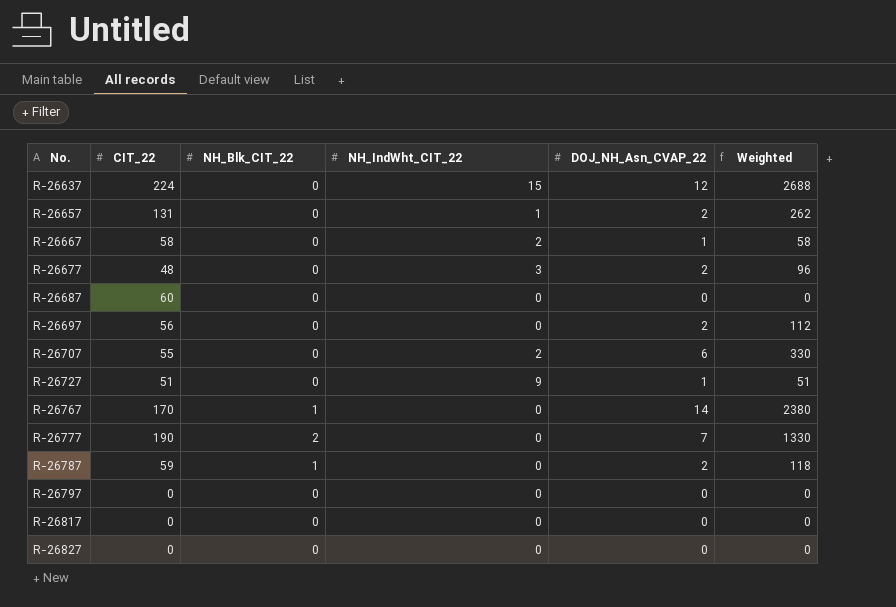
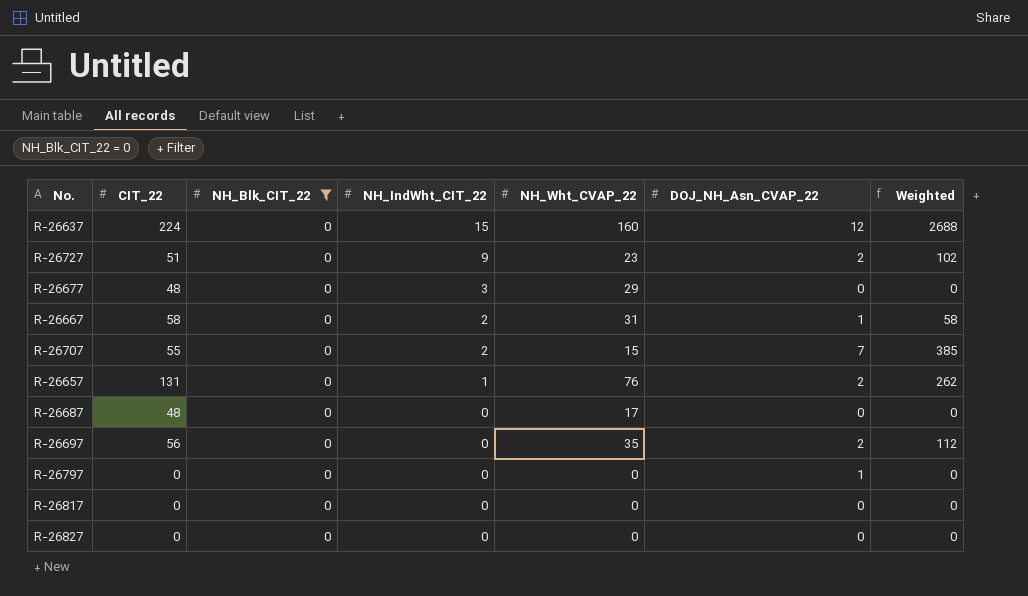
filter: none -> NH_Blk_CIT_22 = 0
row order: No. ascending -> NH_IndWht_CIT_22 descending
column NH_Wht_CVAP_22 | position: none -> 5
R-26727 | DOJ_NH_Asn_CVAP_22: 1 -> 2
R-26727 | Weighted: 51 -> 102
R-26677 | DOJ_NH_Asn_CVAP_22: 2 -> 0
R-26677 | Weighted: 96 -> 0
R-26707 | DOJ_NH_Asn_CVAP_22: 6 -> 7
R-26707 | Weighted: 330 -> 385
R-26687 | CIT_22: 60 -> 48
R-26797 | DOJ_NH_Asn_CVAP_22: 0 -> 1

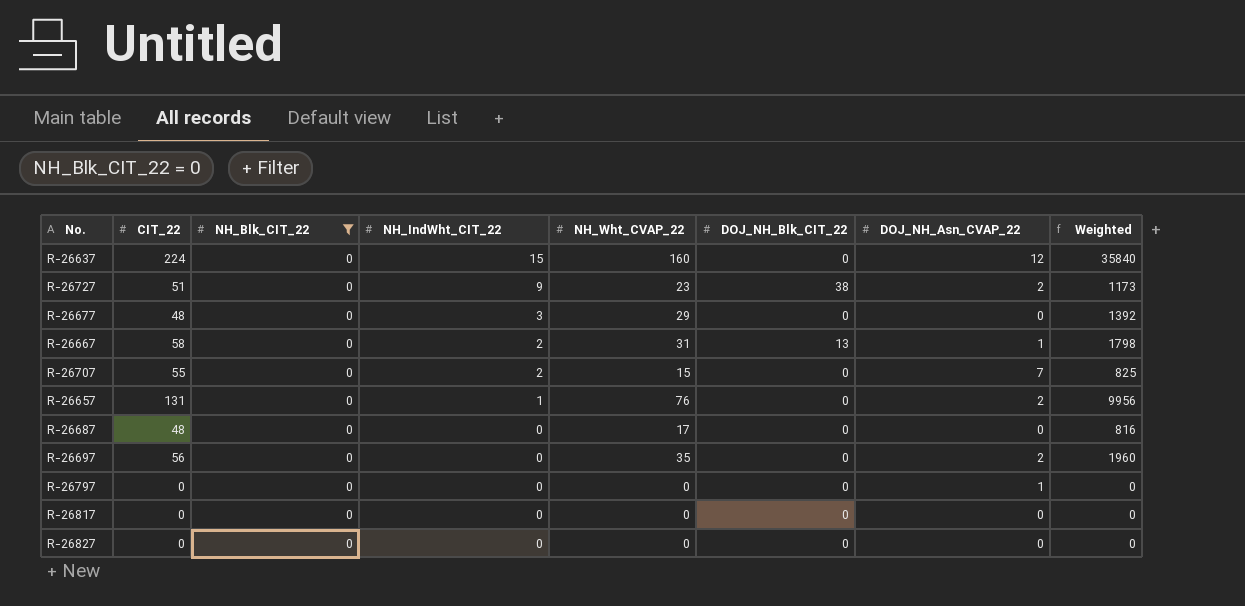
column DOJ_NH_Blk_CIT_22 | position: none -> 6
column Weighted | formula: [CIT_22] * [DOJ_NH_Asn_CVAP_22] -> [CIT_22] * [NH_Wht_CVAP_22]

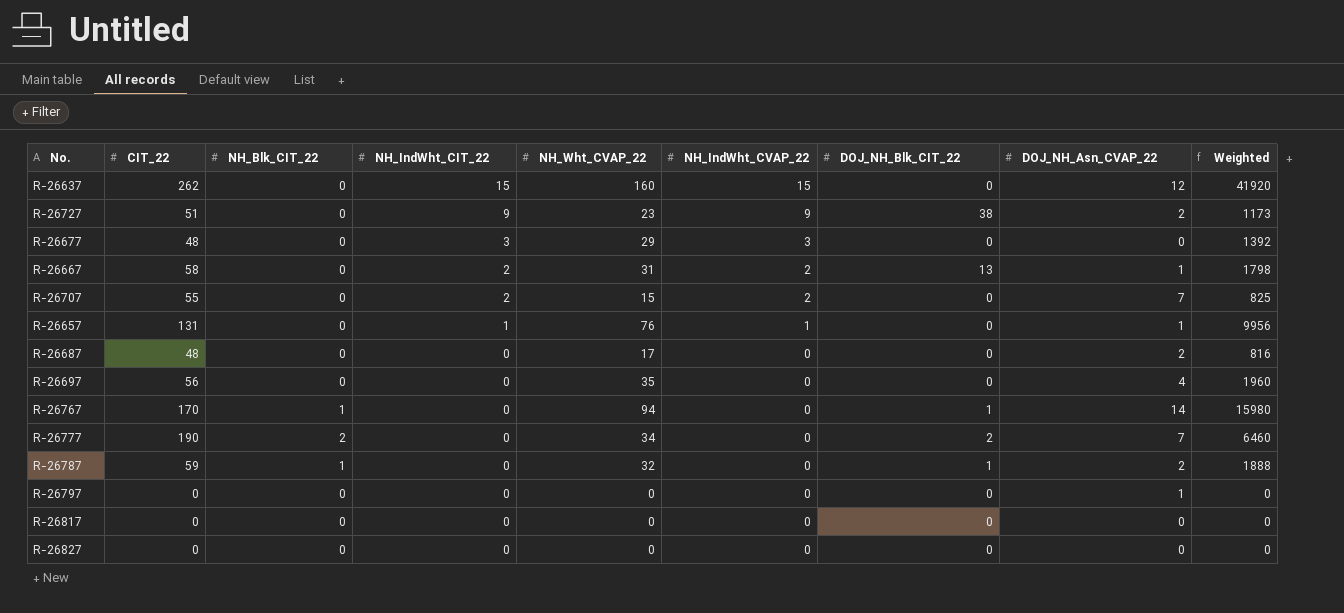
filter: NH_Blk_CIT_22 = 0 -> none
column NH_IndWht_CVAP_22 | position: none -> 6
R-26637 | CIT_22: 224 -> 262
R-26637 | Weighted: 35840 -> 41920
R-26657 | DOJ_NH_Asn_CVAP_22: 2 -> 1
R-26687 | DOJ_NH_Asn_CVAP_22: 0 -> 2
R-26697 | DOJ_NH_Asn_CVAP_22: 2 -> 4

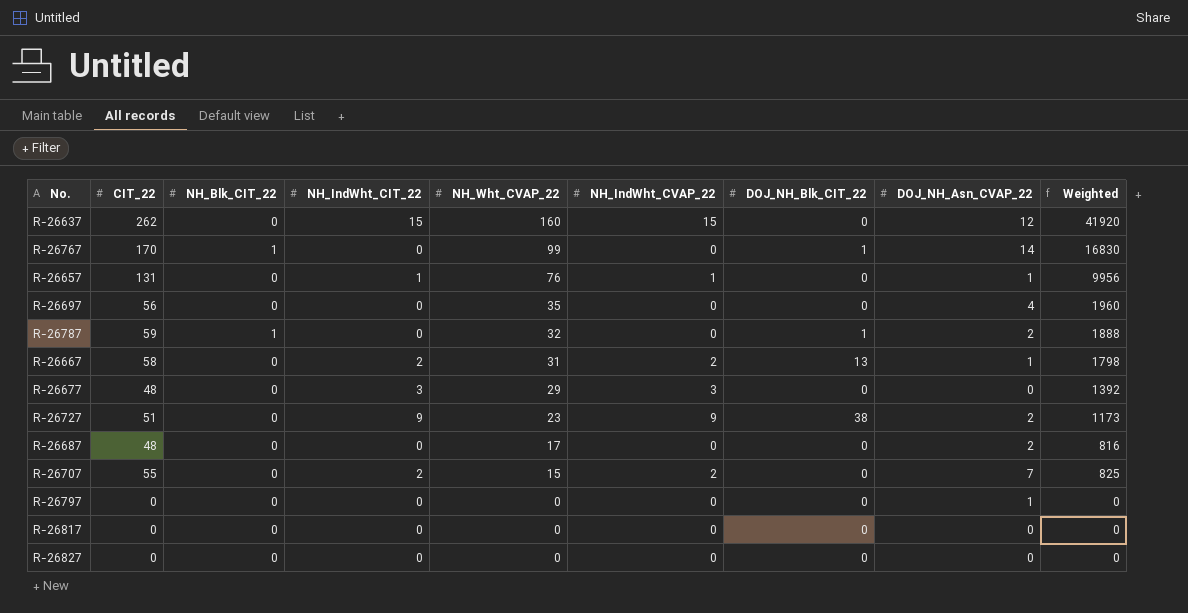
row order: NH_IndWht_CIT_22 descending -> NH_Wht_CVAP_22 descending
row R-26777: 190 | 2 | 0 | 34 | 0 | 2 | 7 | 6460 -> none
R-26767 | NH_Wht_CVAP_22: 94 -> 99
R-26767 | Weighted: 15980 -> 16830

